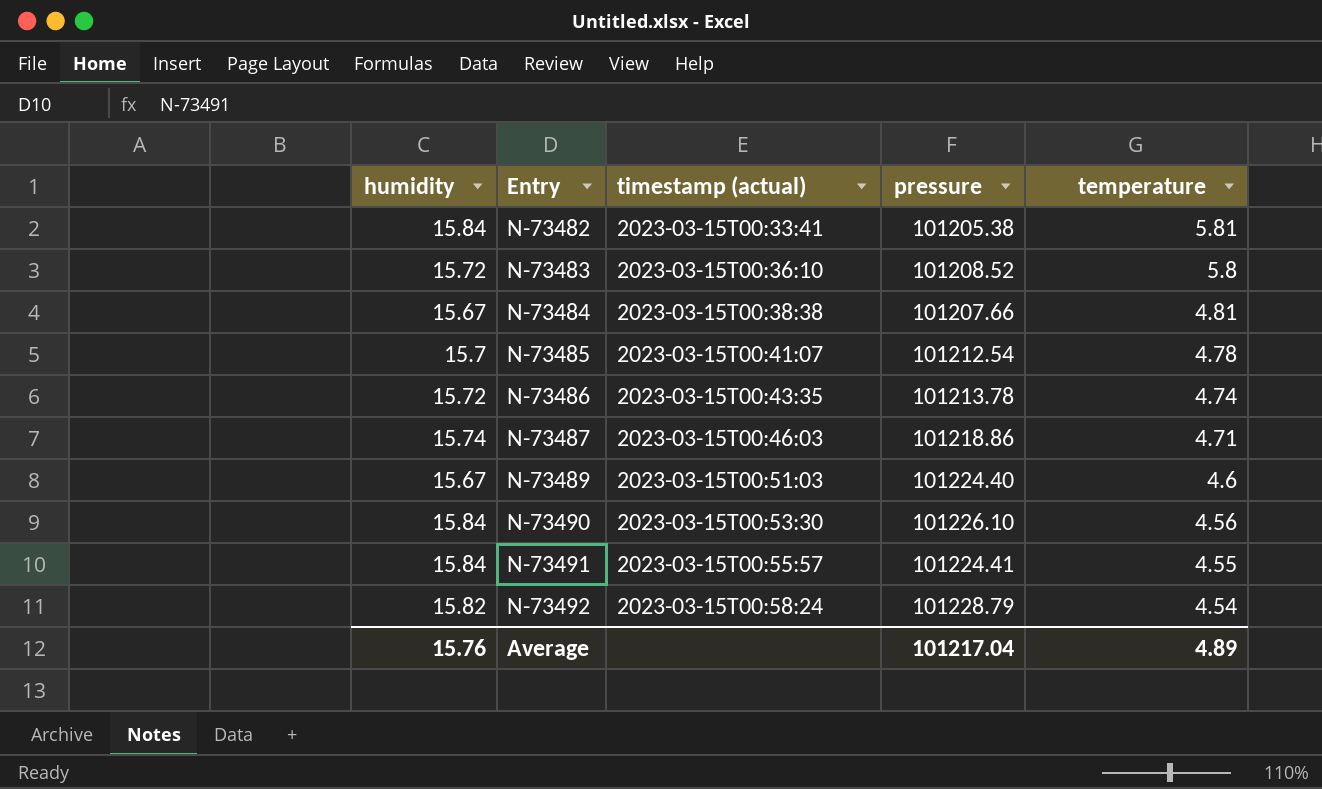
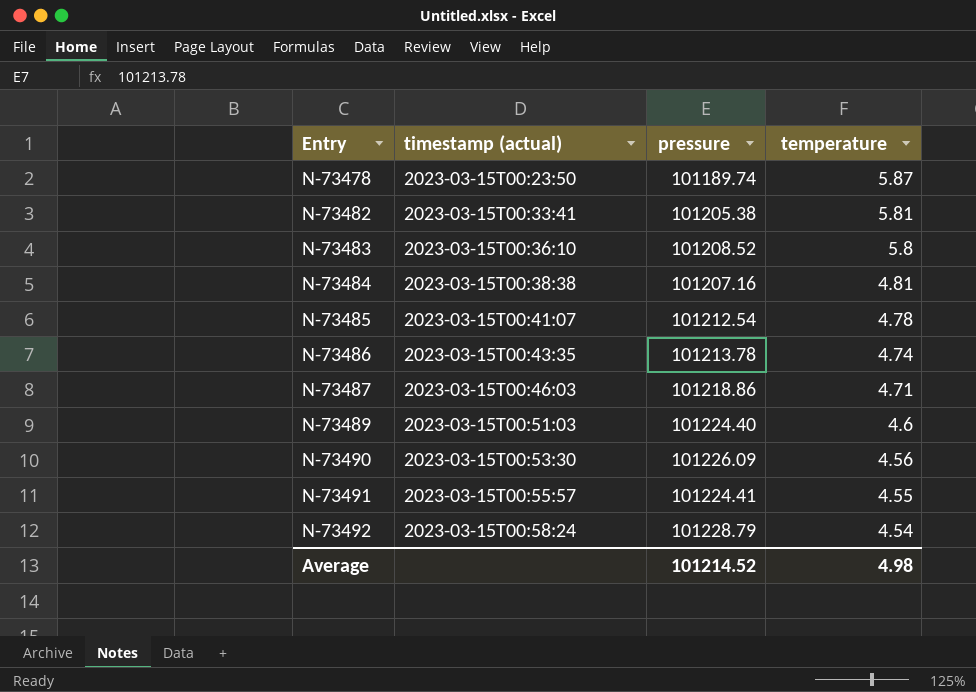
column humidity | position: 1 -> none
row N-73478: none -> 2023-03-15T00:23:50 | 101189.74 | 5.87
N-73484 | pressure: 101207.66 -> 101207.16
N-73490 | pressure: 101226.10 -> 101226.09
Average | pressure: 101217.04 -> 101214.52
Average | temperature: 4.89 -> 4.98

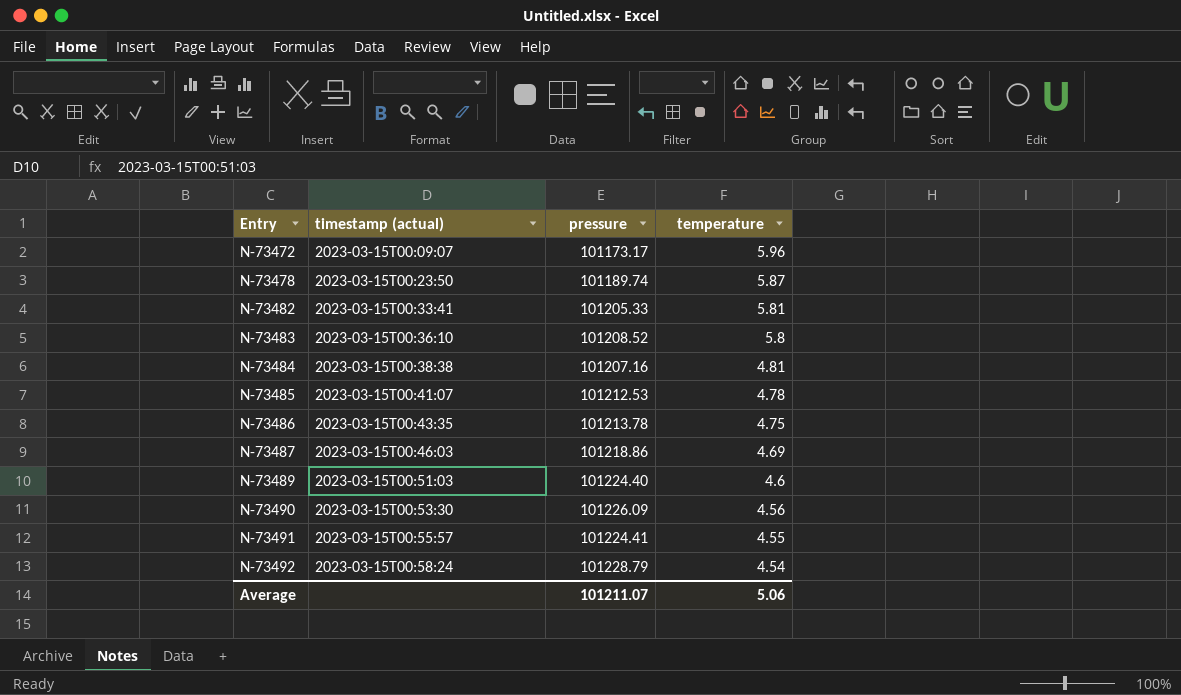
row N-73472: none -> 2023-03-15T00:09:07 | 101173.17 | 5.96
N-73482 | pressure: 101205.38 -> 101205.33
N-73485 | pressure: 101212.54 -> 101212.53
N-73486 | temperature: 4.74 -> 4.75
N-73487 | temperature: 4.71 -> 4.69
Average | pressure: 101214.52 -> 101211.07
Average | temperature: 4.98 -> 5.06

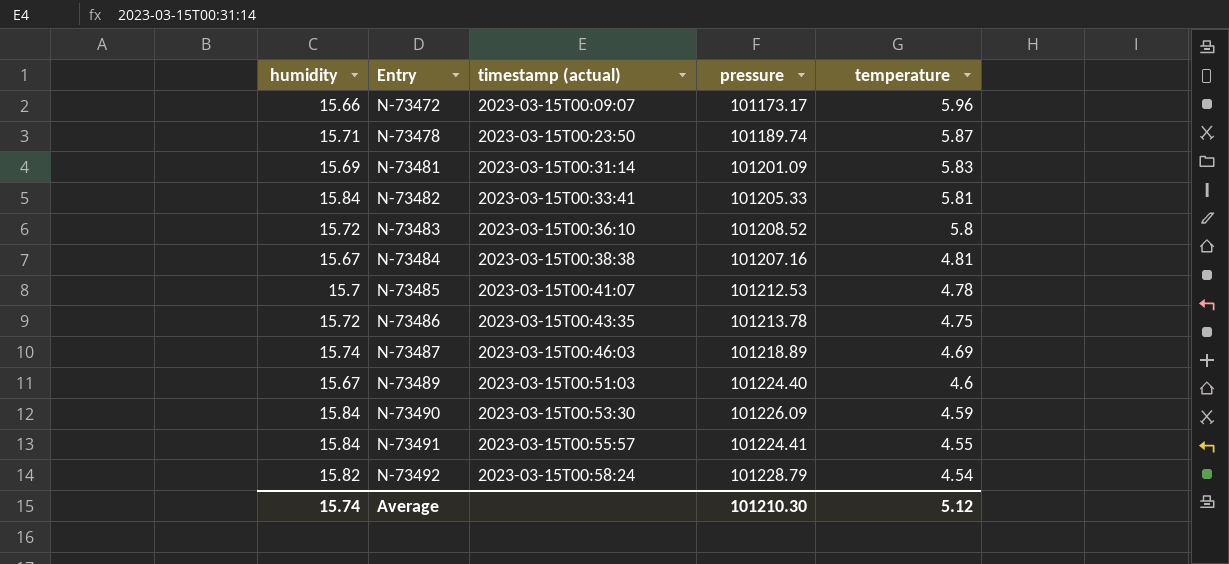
column humidity | position: none -> 1
row N-73481: none -> 15.69 | 2023-03-15T00:31:14 | 101201.09 | 5.83
N-73487 | pressure: 101218.86 -> 101218.89
N-73490 | temperature: 4.56 -> 4.59
Average | pressure: 101211.07 -> 101210.30
Average | temperature: 5.06 -> 5.12

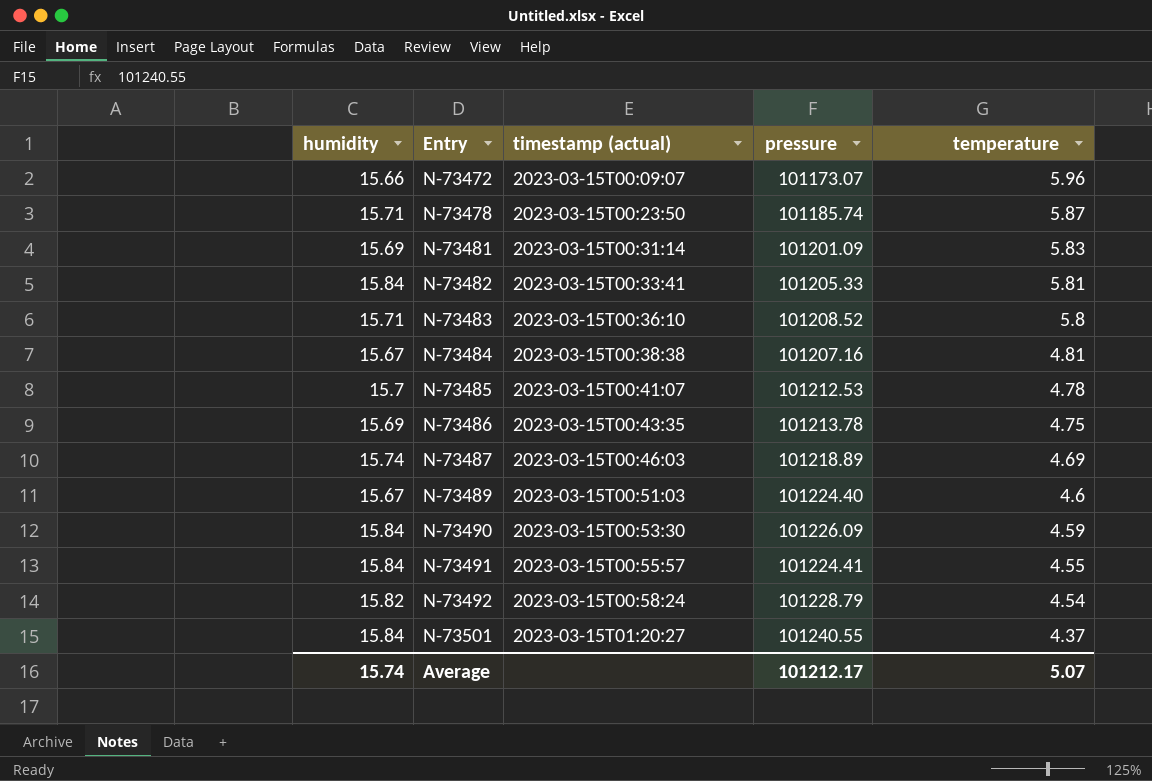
N-73472 | pressure: 101173.17 -> 101173.07
N-73478 | pressure: 101189.74 -> 101185.74
N-73483 | humidity: 15.72 -> 15.71
N-73486 | humidity: 15.72 -> 15.69
row N-73501: none -> 15.84 | 2023-03-15T01:20:27 | 101240.55 | 4.37
Average | pressure: 101210.30 -> 101212.17
Average | temperature: 5.12 -> 5.07

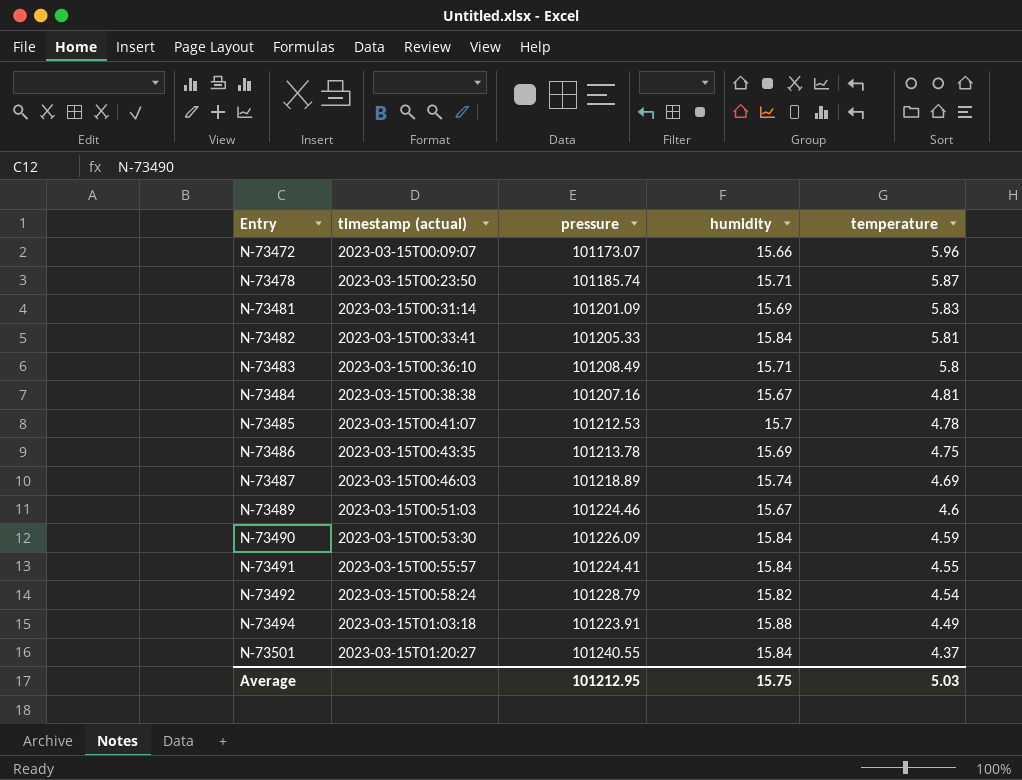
column humidity | position: 1 -> 4
N-73483 | pressure: 101208.52 -> 101208.49
N-73489 | pressure: 101224.40 -> 101224.46
row N-73494: none -> 2023-03-15T01:03:18 | 101223.91 | 15.88 | 4.49
Average | pressure: 101212.17 -> 101212.95
Average | humidity: 15.74 -> 15.75
Average | temperature: 5.07 -> 5.03

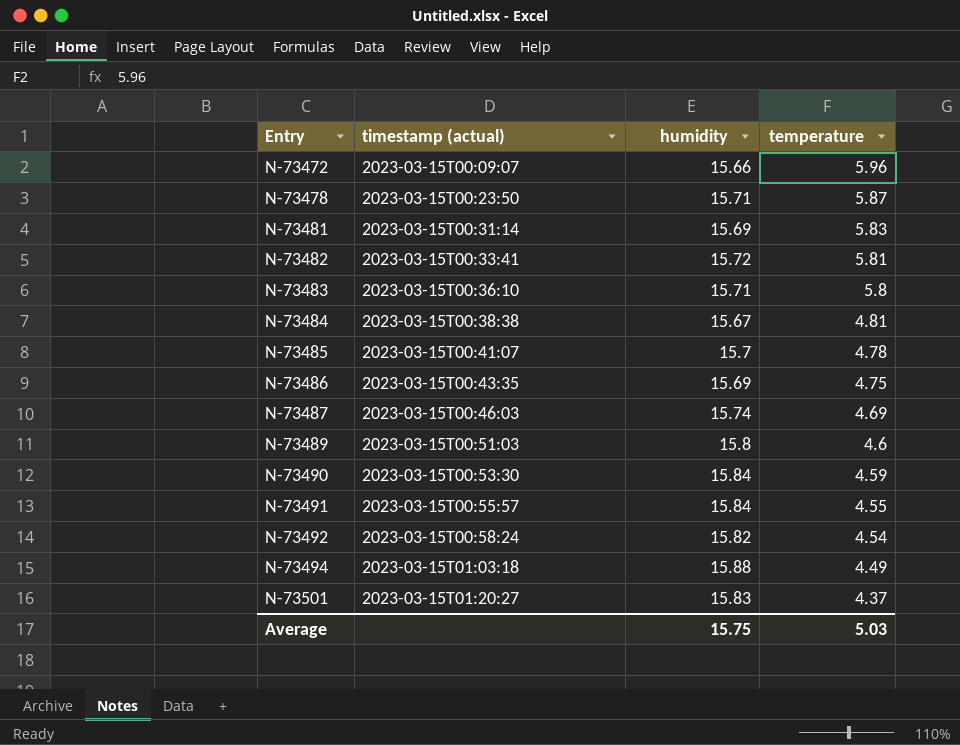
column pressure | position: 3 -> none
N-73482 | humidity: 15.84 -> 15.72
N-73489 | humidity: 15.67 -> 15.8
N-73501 | humidity: 15.84 -> 15.83

